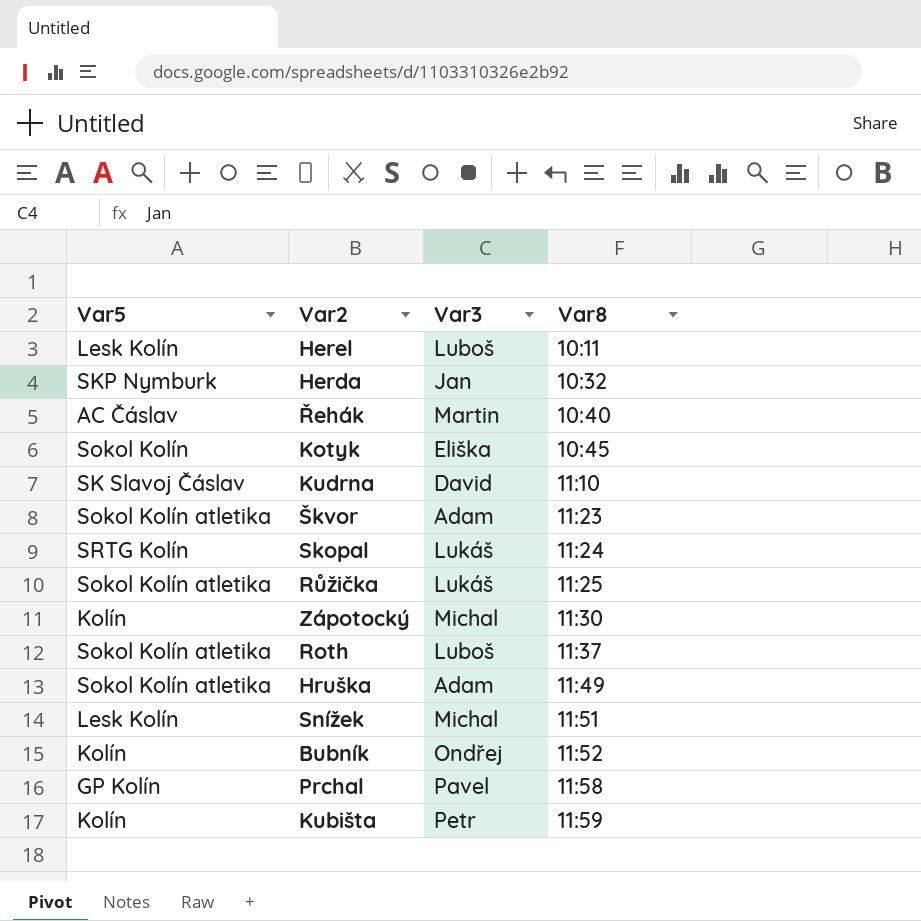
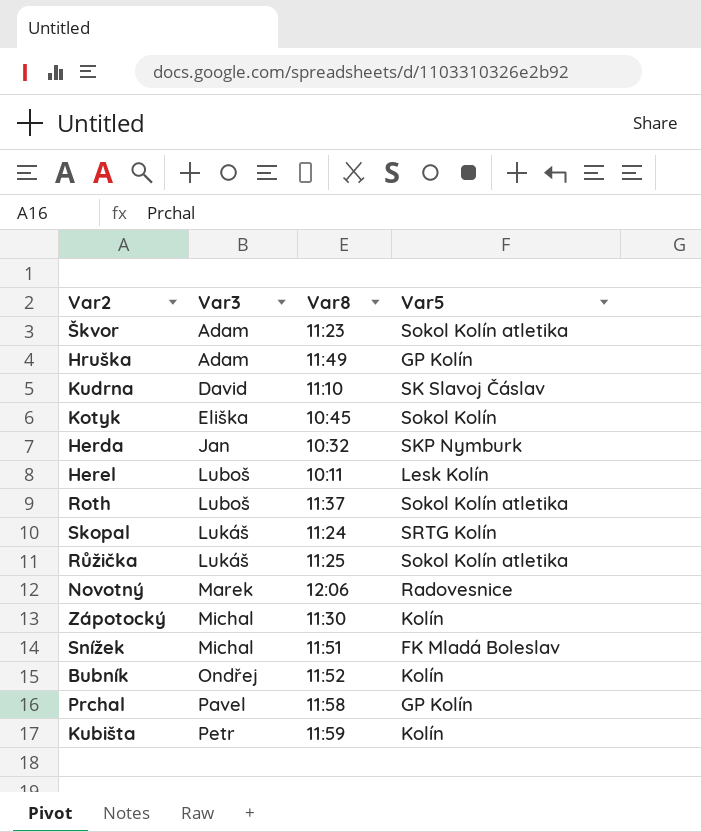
row order: Var8 ascending -> Var3 ascending
column Var5 | position: 1 -> 4
row Řehák: AC Čáslav | Martin | 10:40 -> none
Hruška | Var5: Sokol Kolín atletika -> GP Kolín
row Novotný: none -> Marek | 12:06 | Radovesnice
Snížek | Var5: Lesk Kolín -> FK Mladá Boleslav

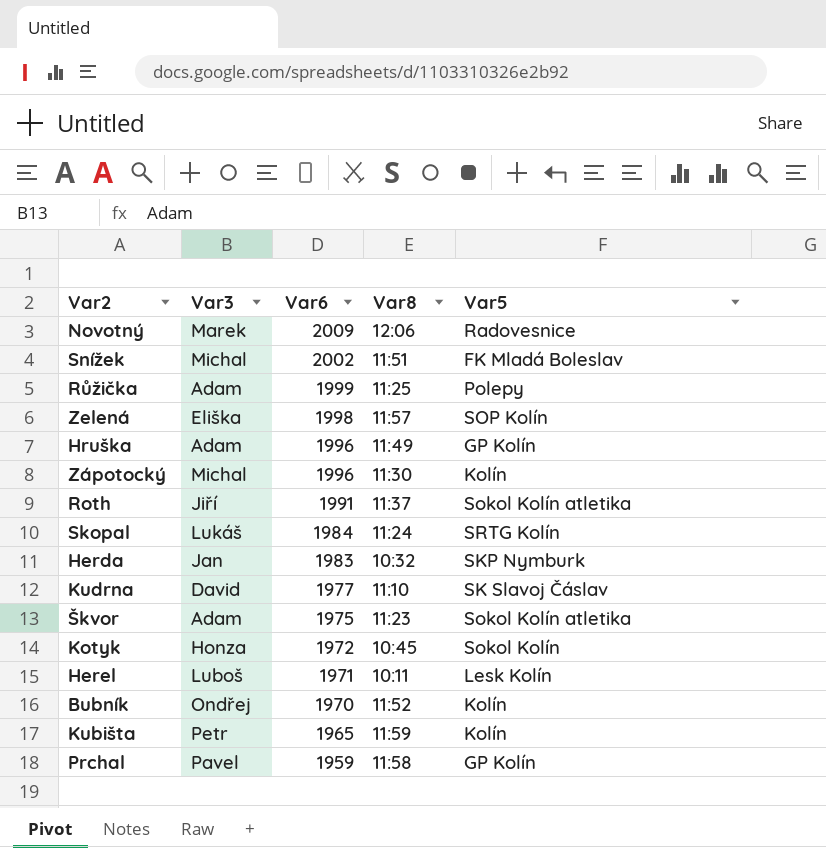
row order: Var3 ascending -> Var6 descending
column Var6 | position: none -> 3
Růžička | Var3: Lukáš -> Adam
Růžička | Var5: Sokol Kolín atletika -> Polepy
row Zelená: none -> Eliška | 1998 | 11:57 | SOP Kolín
Roth | Var3: Luboš -> Jiří
Kotyk | Var3: Eliška -> Honza

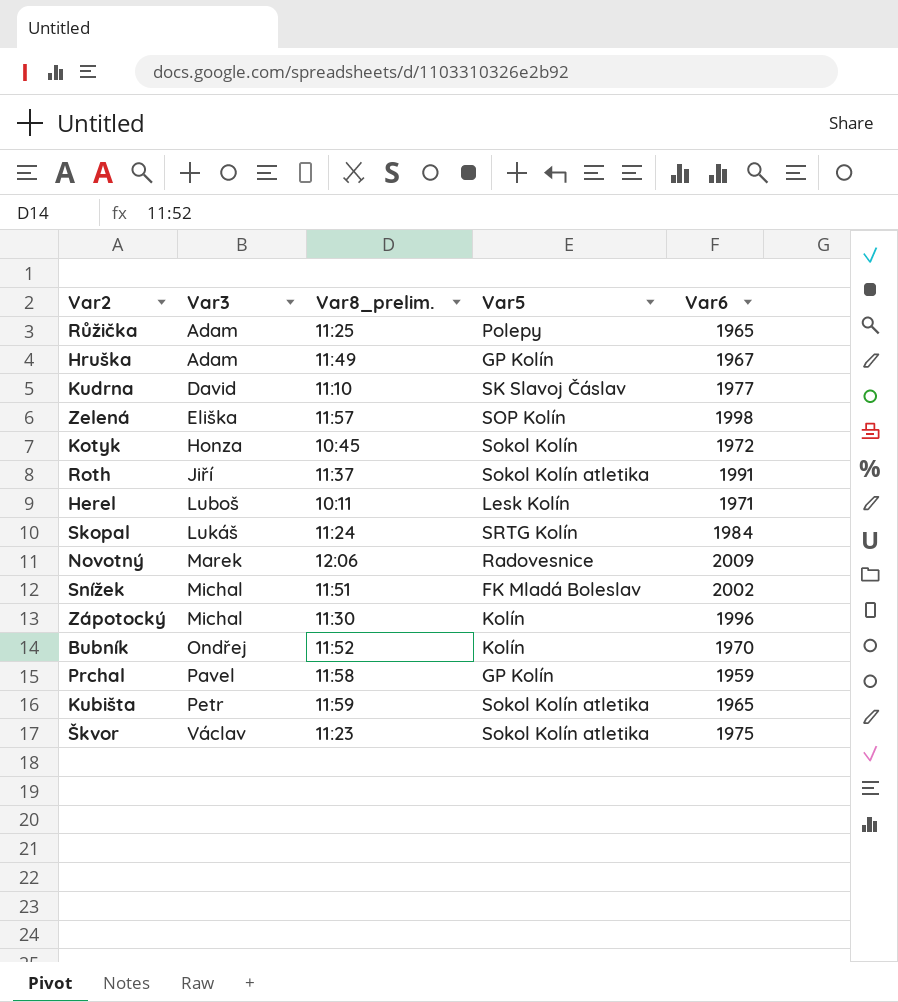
row order: Var6 descending -> Var3 ascending
column name: Var8 -> Var8_prelim.
column Var6 | position: 3 -> 5
row Herda: Jan | 1983 | 10:32 | SKP Nymburk -> none
Růžička | Var6: 1999 -> 1965
Hruška | Var6: 1996 -> 1967
Kubišta | Var5: Kolín -> Sokol Kolín atletika
Škvor | Var3: Adam -> Václav

